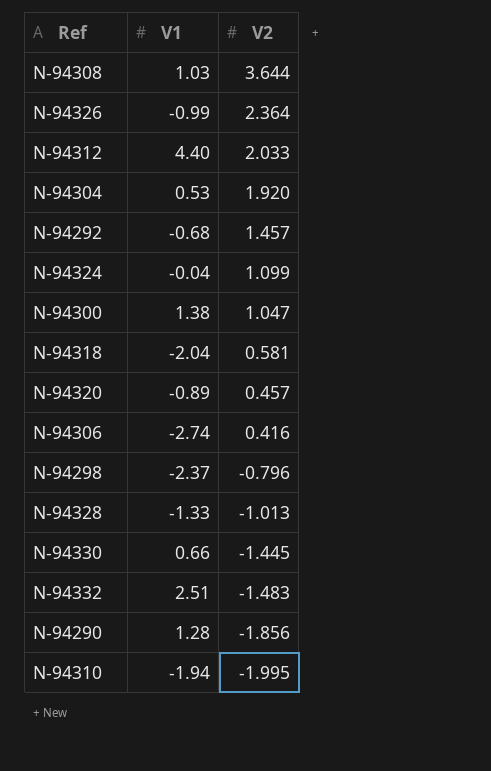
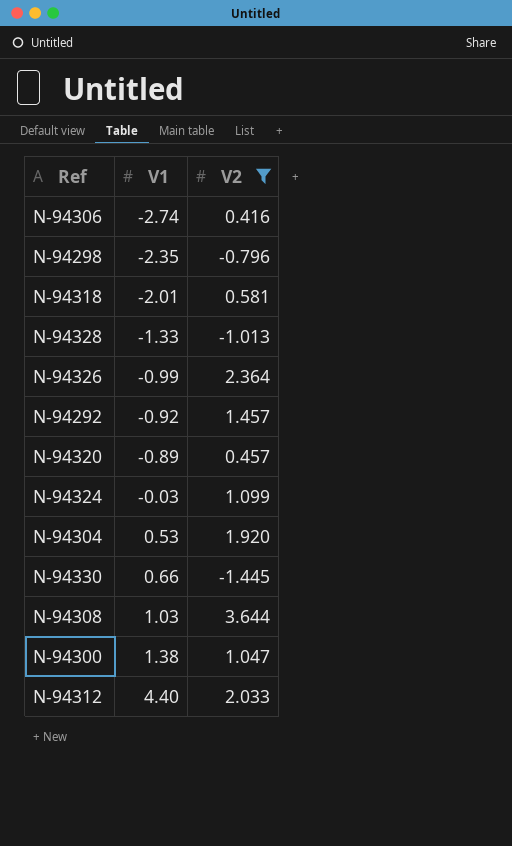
filter: none -> V2 >= -1.445
row order: V2 descending -> V1 ascending
N-94298 | V1: -2.37 -> -2.35
N-94318 | V1: -2.04 -> -2.01
N-94292 | V1: -0.68 -> -0.92
N-94324 | V1: -0.04 -> -0.03

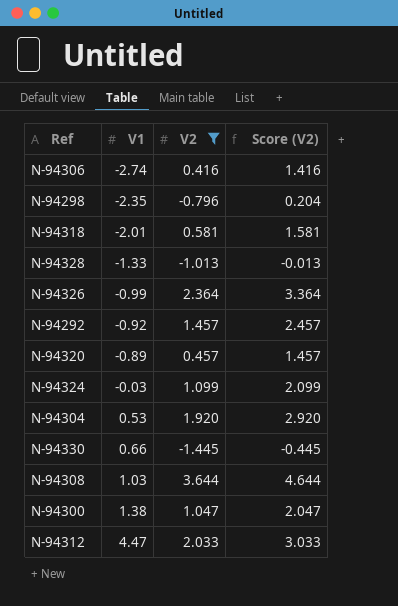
column Score (V2) | formula: none -> [V2] + 1
N-94312 | V1: 4.40 -> 4.47

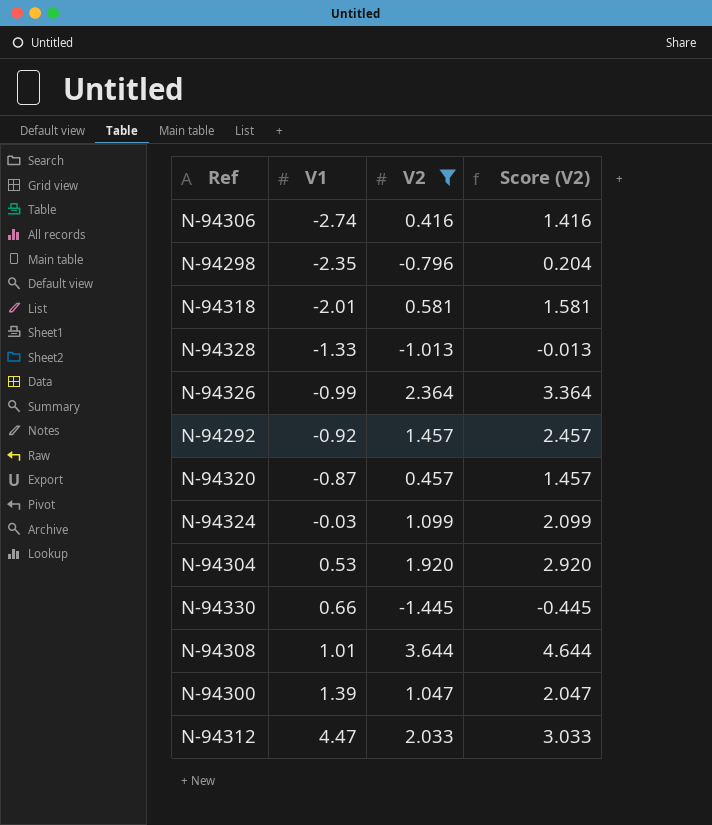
N-94320 | V1: -0.89 -> -0.87
N-94308 | V1: 1.03 -> 1.01
N-94300 | V1: 1.38 -> 1.39

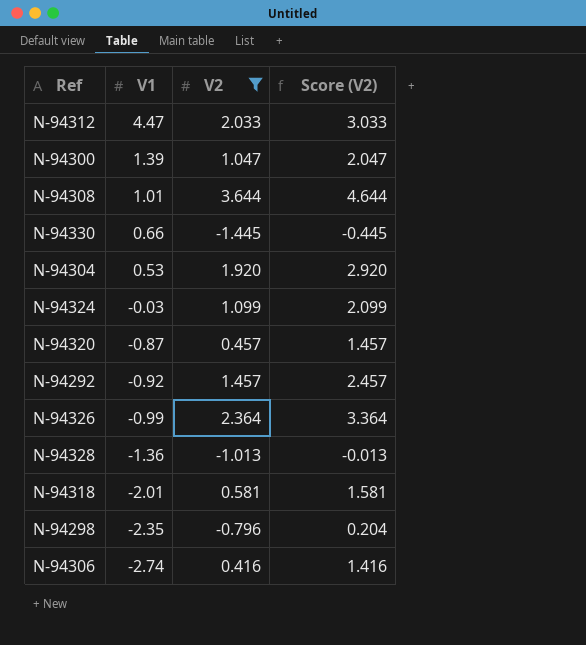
row order: V1 ascending -> V1 descending
N-94328 | V1: -1.33 -> -1.36

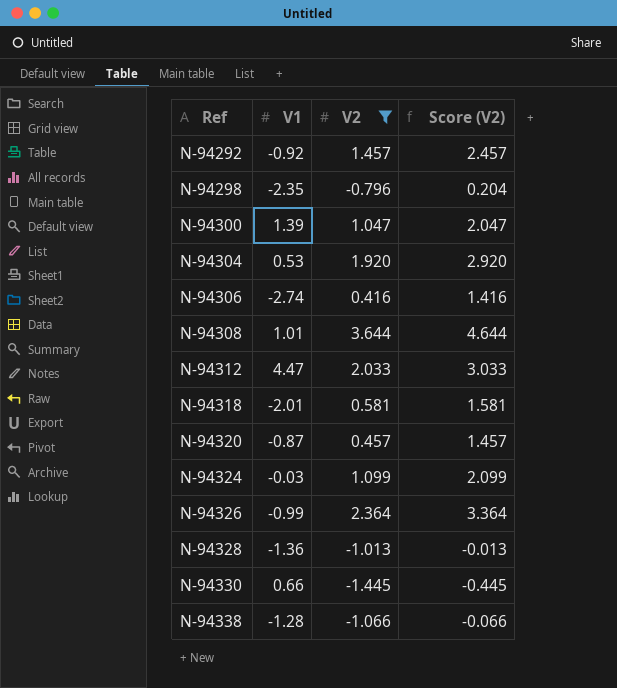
row order: V1 descending -> Ref ascending
row N-94338: none -> -1.28 | -1.066 | -0.066

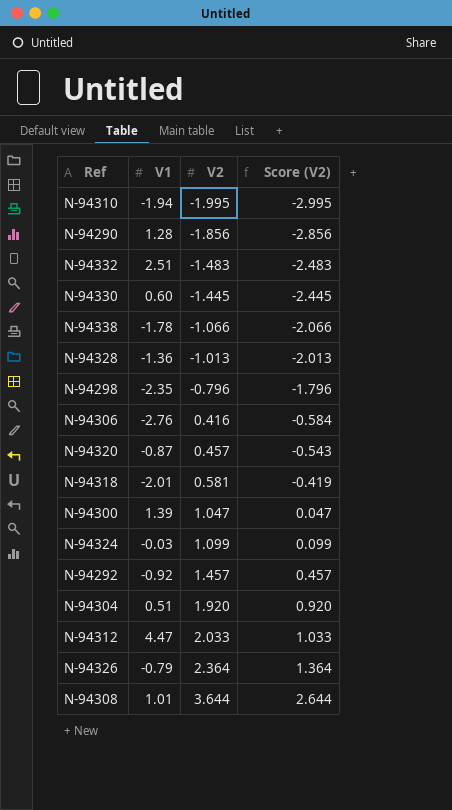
filter: V2 >= -1.445 -> none
row order: Ref ascending -> V2 ascending
column Score (V2) | formula: [V2] + 1 -> [V2] - 1
N-94330 | V1: 0.66 -> 0.60
N-94338 | V1: -1.28 -> -1.78
N-94306 | V1: -2.74 -> -2.76
N-94304 | V1: 0.53 -> 0.51
N-94326 | V1: -0.99 -> -0.79

